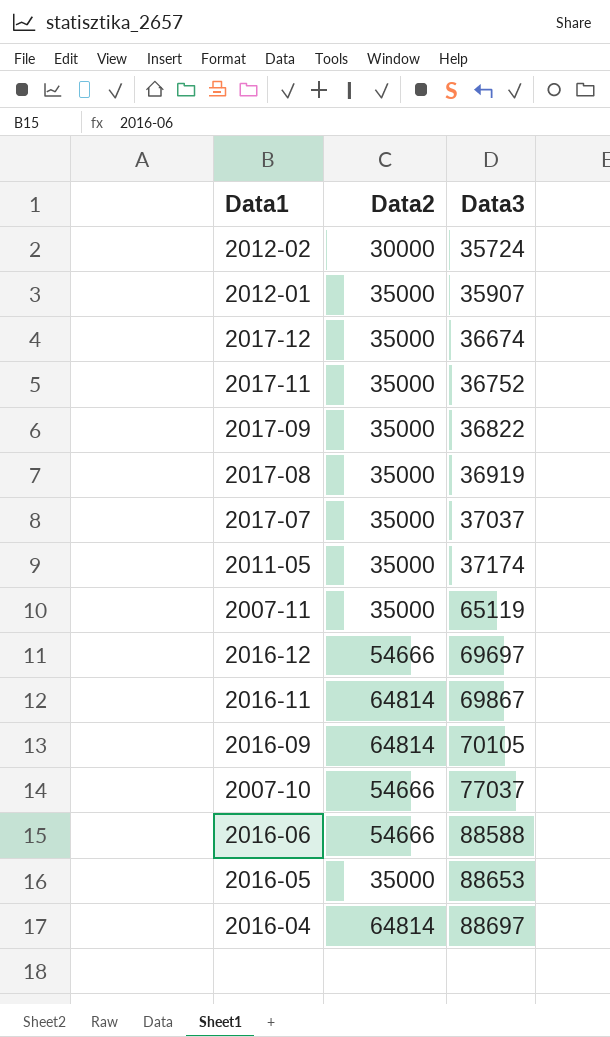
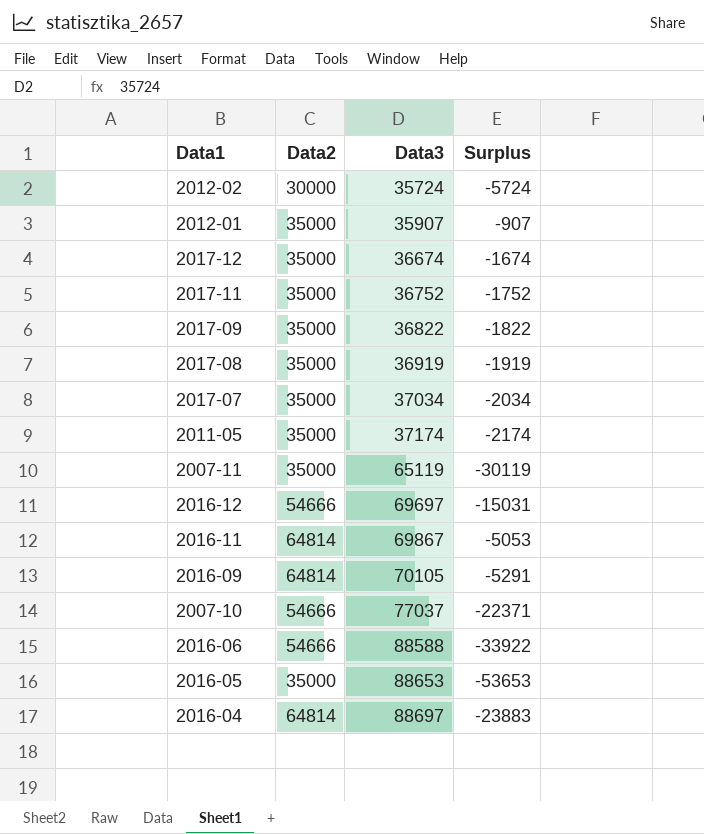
column Surplus | formula: none -> [Data2] - [Data3]
2017-07 | Data3: 37037 -> 37034

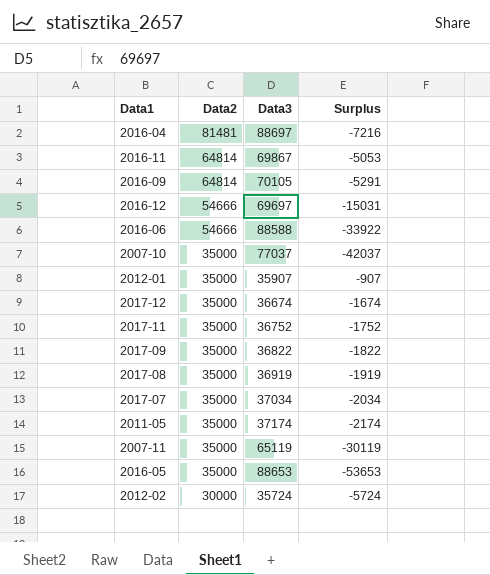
row order: Data3 ascending -> Data2 descending
2016-04 | Data2: 64814 -> 81481
2016-04 | Surplus: -23883 -> -7216
2007-10 | Data2: 54666 -> 35000
2007-10 | Surplus: -22371 -> -42037

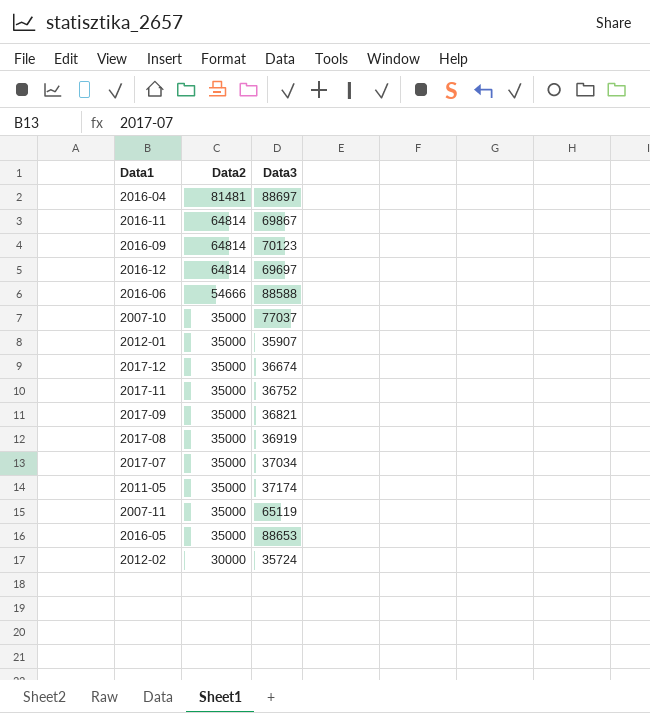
column Surplus | formula: [Data2] - [Data3] -> none
2016-09 | Data3: 70105 -> 70123
2016-12 | Data2: 54666 -> 64814
2017-09 | Data3: 36822 -> 36821

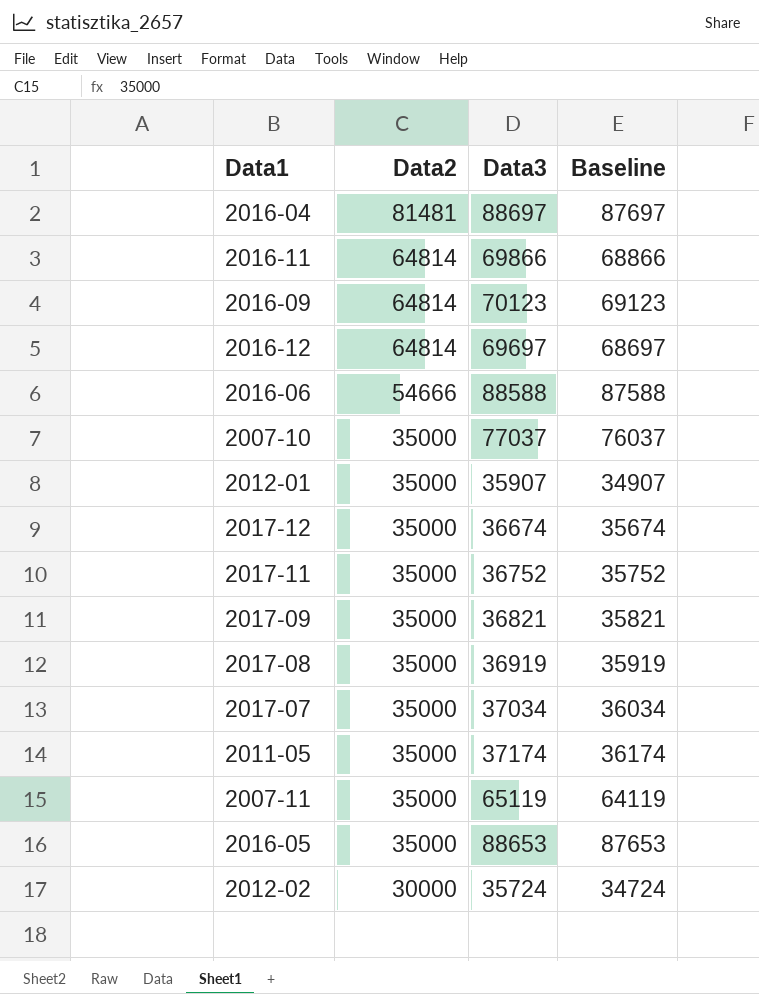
column Baseline | formula: none -> [Data3] - 1000
2016-11 | Data3: 69867 -> 69866

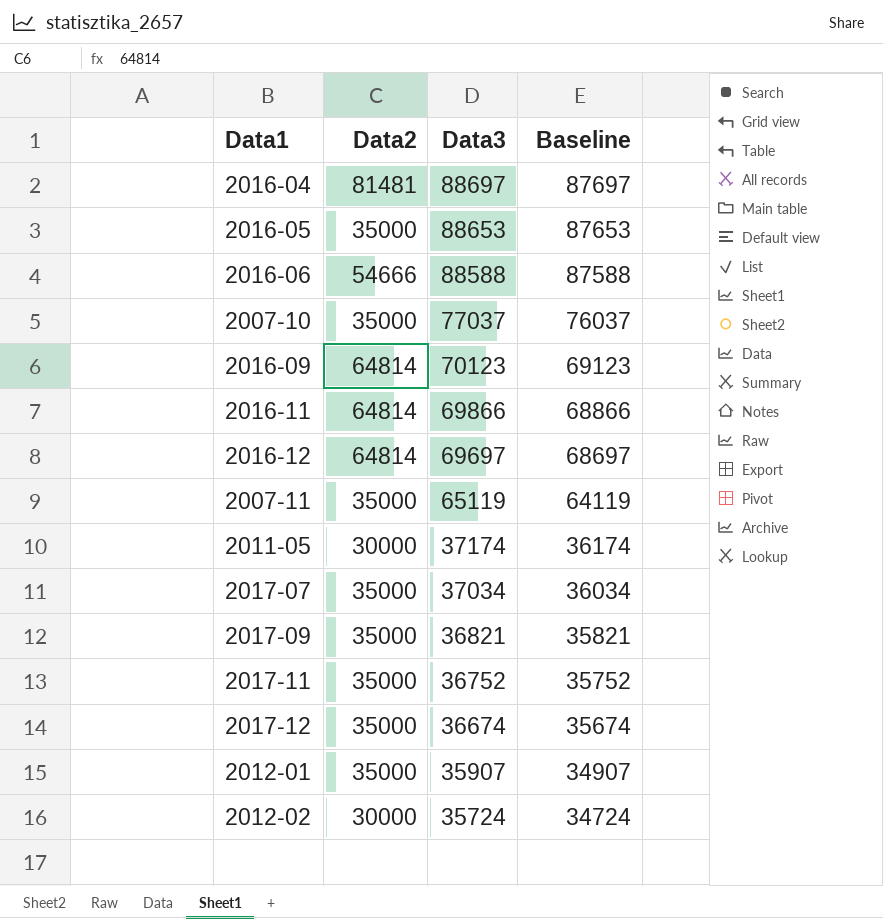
row order: Data2 descending -> Data3 descending
row 2017-08: 35000 | 36919 | 35919 -> none
2011-05 | Data2: 35000 -> 30000

